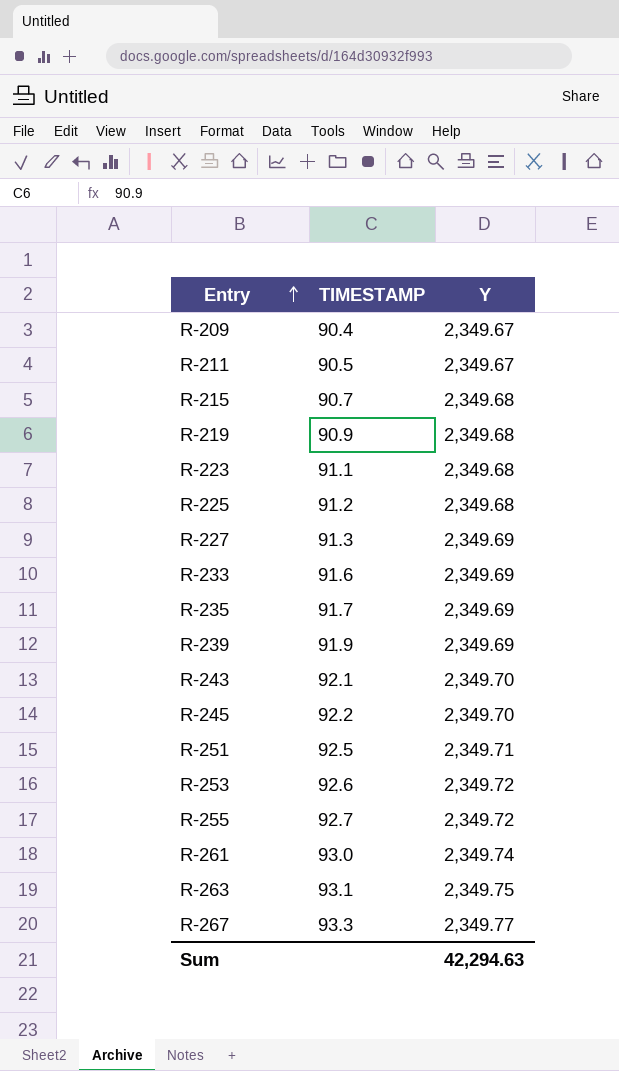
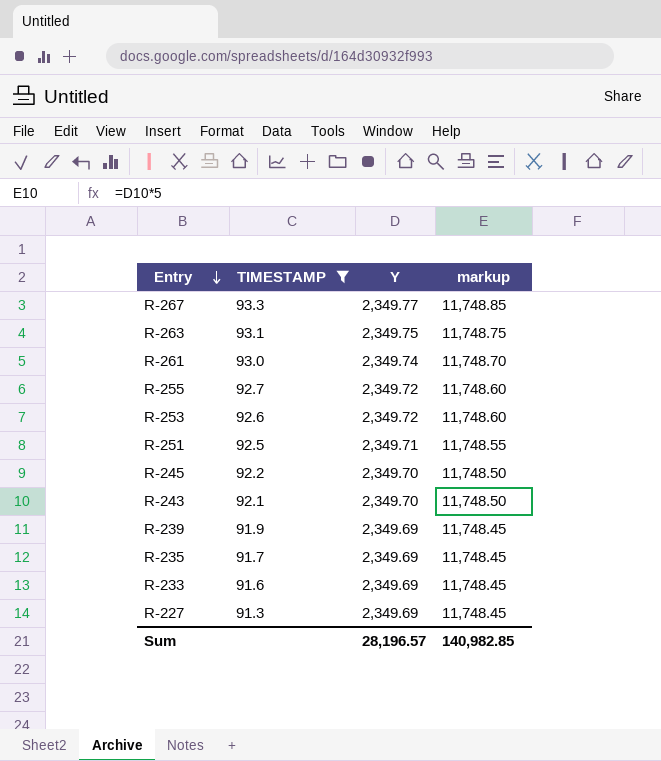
filter: none -> TIMESTAMP >= 91.3
row order: Entry ascending -> Entry descending
column markup | formula: none -> [Y] * 5
Sum | Y: 42,294.63 -> 28,196.57

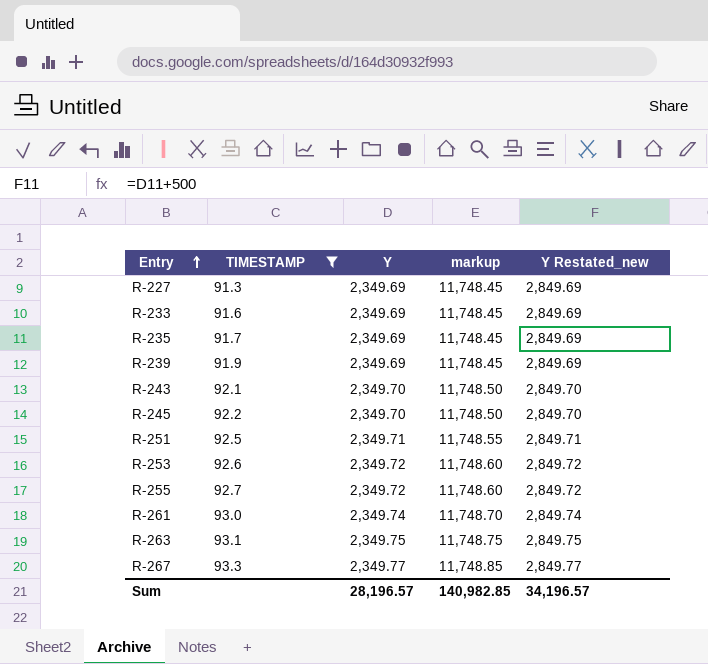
row order: Entry descending -> Entry ascending
column Y Restated_new | formula: none -> [Y] + 500

